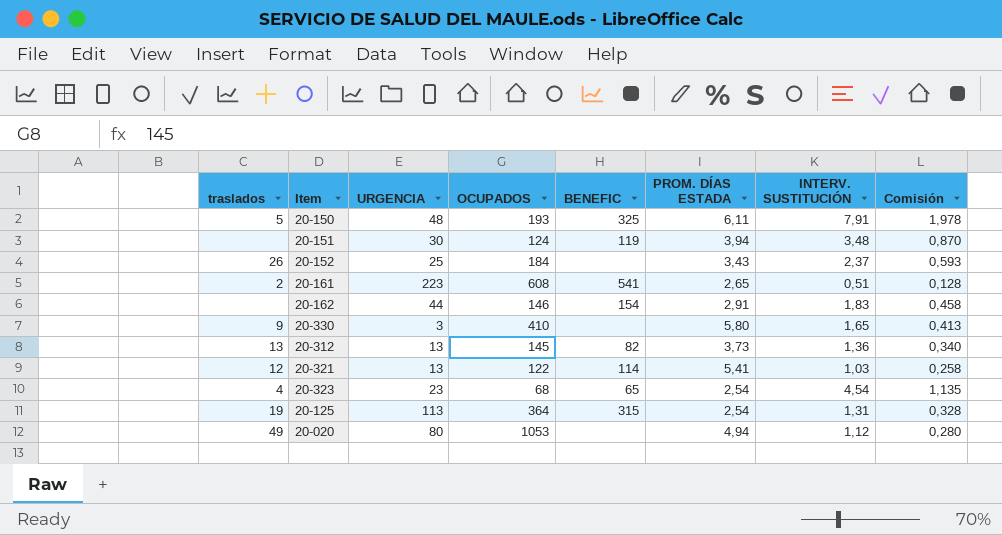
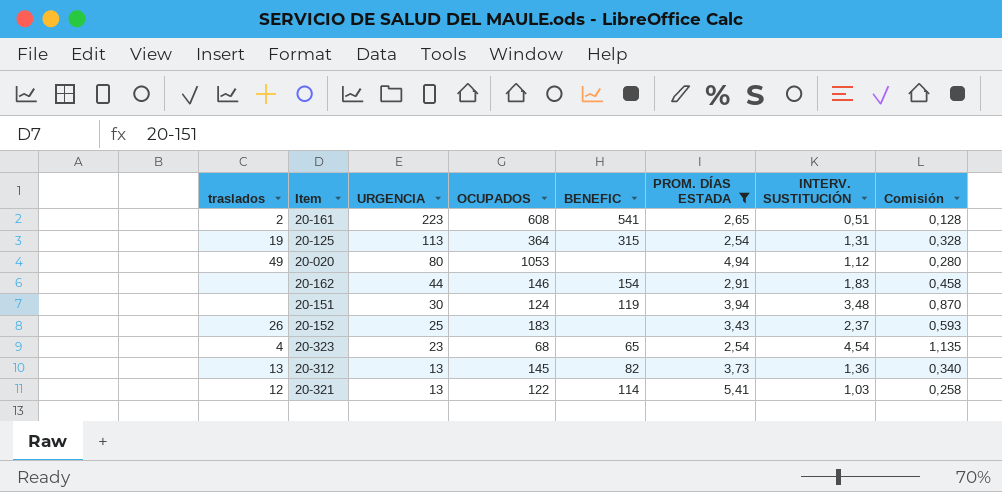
filter: none -> PROM. DÍAS ESTADA <= 5,41
row order: none -> URGENCIA descending
20-152 | OCUPADOS: 184 -> 183

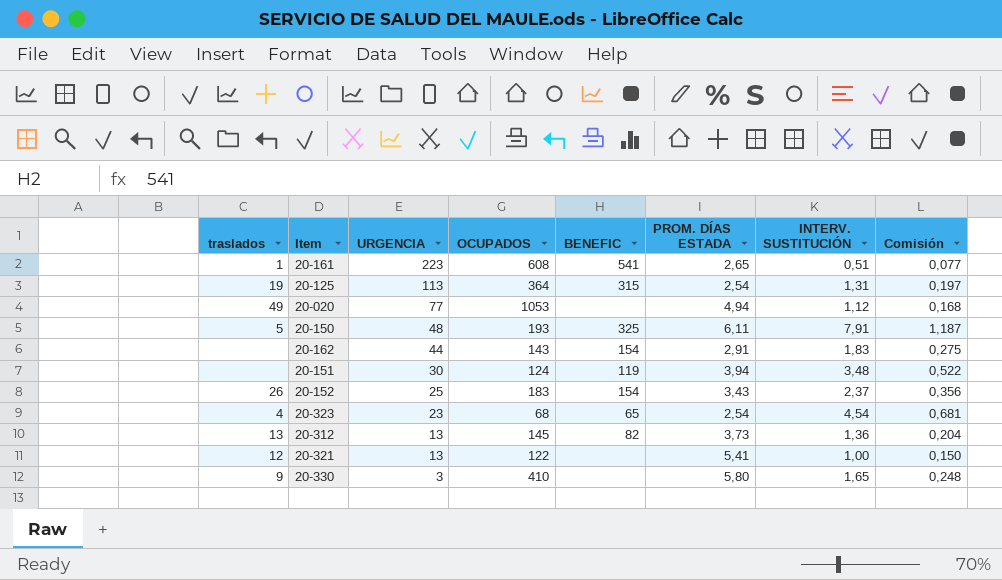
filter: PROM. DÍAS ESTADA <= 5,41 -> none
column Comisión | formula: [INTERV. SUSTITUCIÓN] * 0,25 -> [INTERV. SUSTITUCIÓN] * 0,15
20-161 | traslados: 2 -> 1
20-020 | URGENCIA: 80 -> 77
20-162 | OCUPADOS: 146 -> 143
20-152 | BENEFIC: none -> 154
20-321 | BENEFIC: 114 -> none
20-321 | INTERV. SUSTITUCIÓN: 1,03 -> 1,00

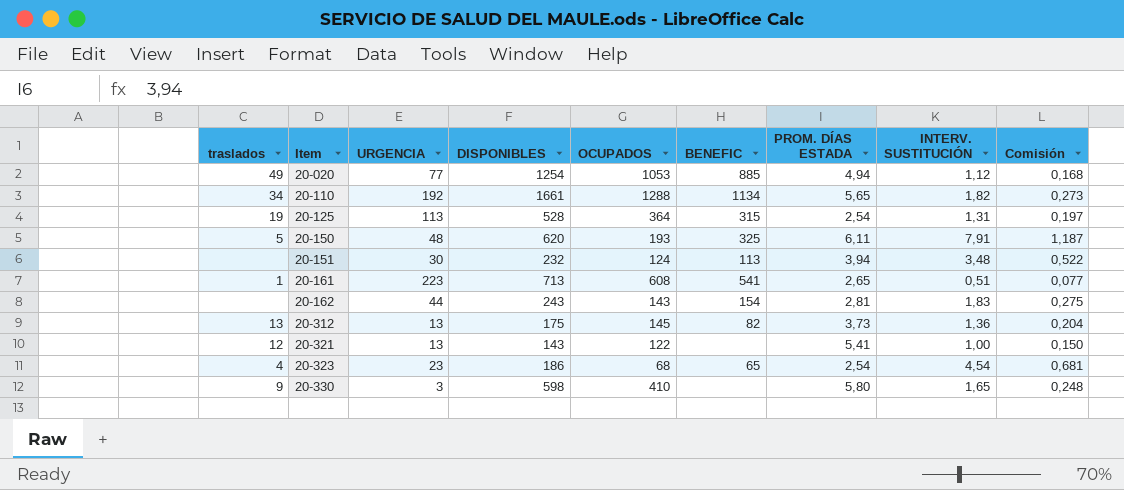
row order: URGENCIA descending -> Item ascending
column DISPONIBLES | position: none -> 4
row 20-152: 26 | 25 | 183 | 154 | 3,43 | 2,37 | 0,356 -> none
20-020 | BENEFIC: none -> 885
row 20-110: none -> 34 | 192 | 1661 | 1288 | 1134 | 5,65 | 1,82 | 0,273
20-151 | BENEFIC: 119 -> 113
20-162 | PROM. DÍAS ESTADA: 2,91 -> 2,81

